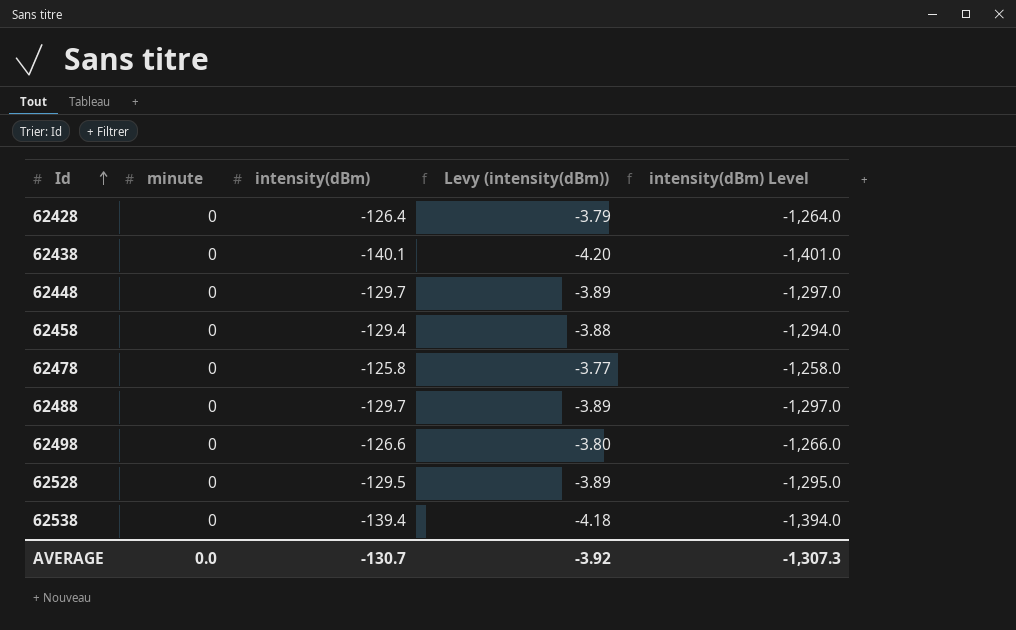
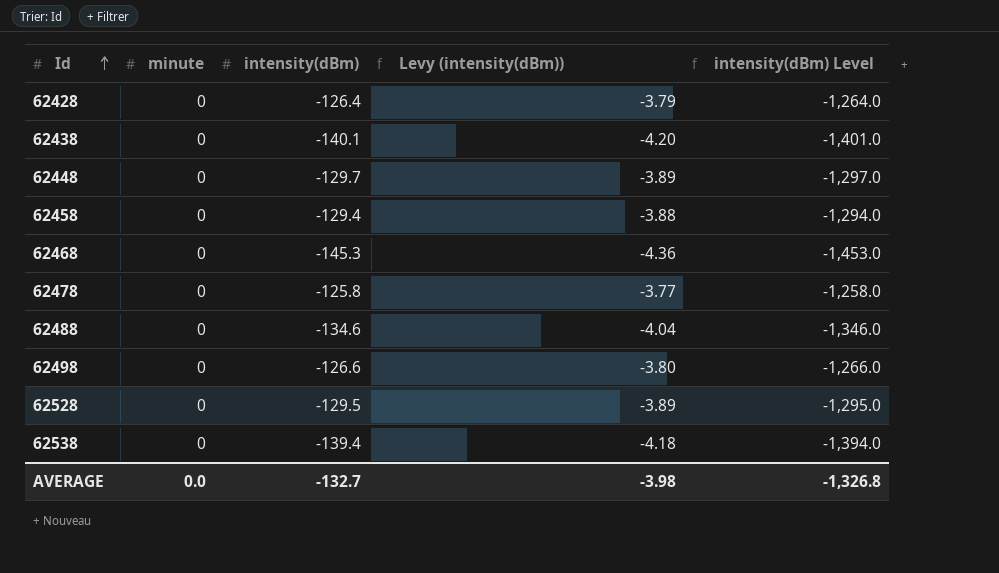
row 62468: none -> 0 | -145.3 | -4.36 | -1,453.0
62488 | intensity(dBm): -129.7 -> -134.6
62488 | Levy (intensity(dBm)): -3.89 -> -4.04
62488 | intensity(dBm) Level: -1,297.0 -> -1,346.0
AVERAGE | intensity(dBm): -130.7 -> -132.7
AVERAGE | Levy (intensity(dBm)): -3.92 -> -3.98
AVERAGE | intensity(dBm) Level: -1,307.3 -> -1,326.8

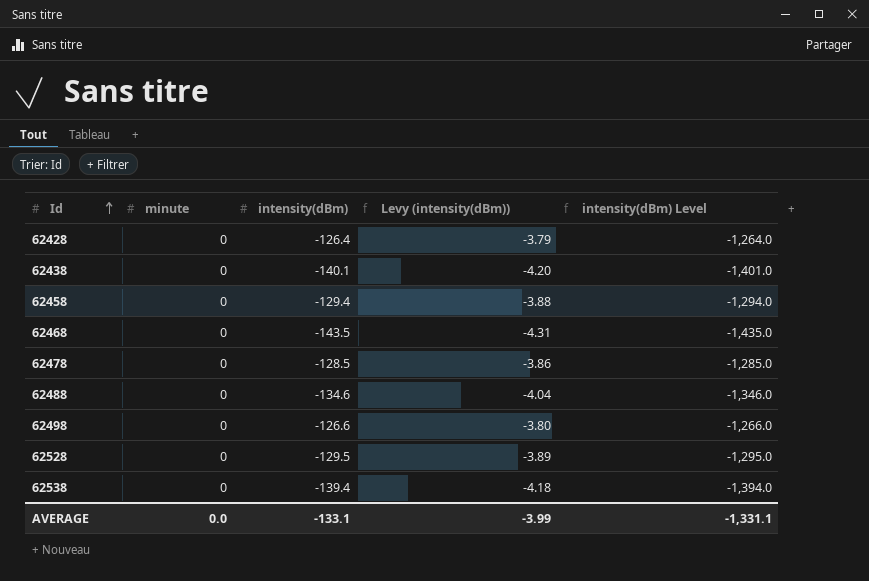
row 62448: 0 | -129.7 | -3.89 | -1,297.0 -> none
62468 | intensity(dBm): -145.3 -> -143.5
62468 | Levy (intensity(dBm)): -4.36 -> -4.31
62468 | intensity(dBm) Level: -1,453.0 -> -1,435.0
62478 | intensity(dBm): -125.8 -> -128.5
62478 | Levy (intensity(dBm)): -3.77 -> -3.86
62478 | intensity(dBm) Level: -1,258.0 -> -1,285.0
AVERAGE | intensity(dBm): -132.7 -> -133.1
AVERAGE | Levy (intensity(dBm)): -3.98 -> -3.99
AVERAGE | intensity(dBm) Level: -1,326.8 -> -1,331.1

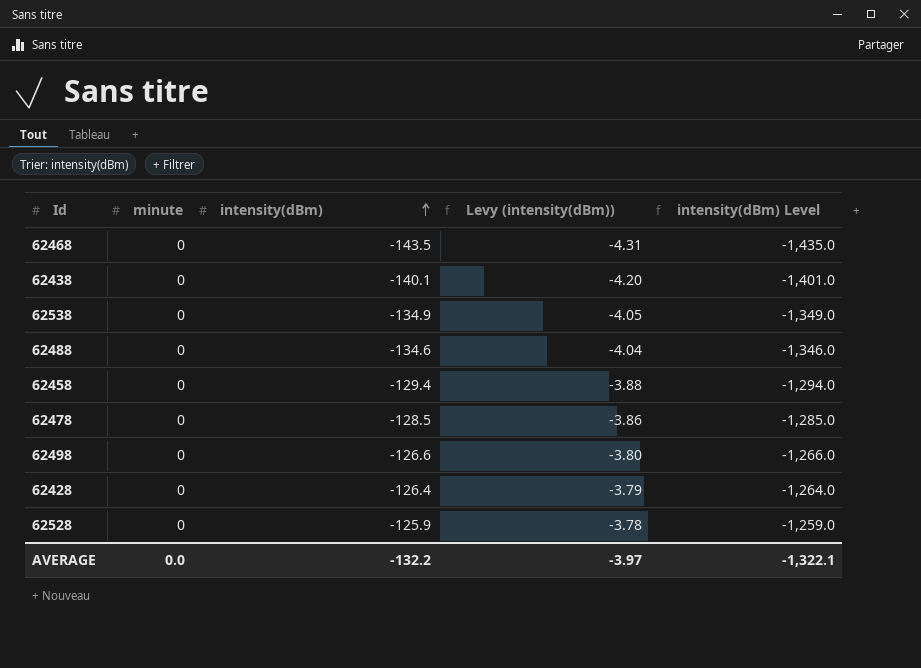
row order: Id ascending -> intensity(dBm) ascending
62538 | intensity(dBm): -139.4 -> -134.9
62538 | Levy (intensity(dBm)): -4.18 -> -4.05
62538 | intensity(dBm) Level: -1,394.0 -> -1,349.0
62528 | intensity(dBm): -129.5 -> -125.9
62528 | Levy (intensity(dBm)): -3.89 -> -3.78
62528 | intensity(dBm) Level: -1,295.0 -> -1,259.0
AVERAGE | intensity(dBm): -133.1 -> -132.2
AVERAGE | Levy (intensity(dBm)): -3.99 -> -3.97
AVERAGE | intensity(dBm) Level: -1,331.1 -> -1,322.1

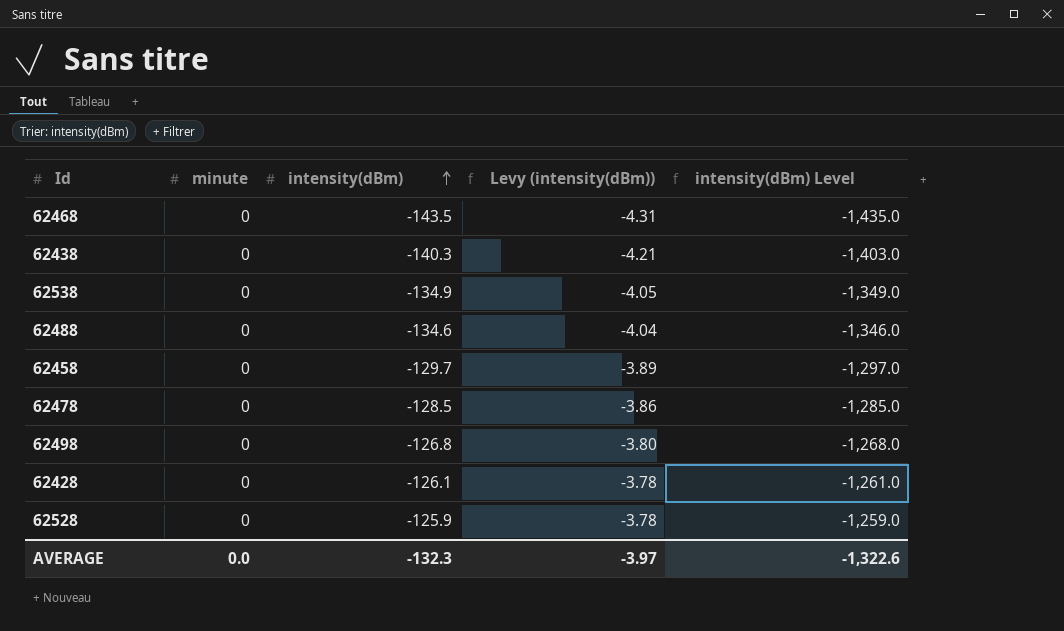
62438 | intensity(dBm): -140.1 -> -140.3
62438 | Levy (intensity(dBm)): -4.20 -> -4.21
62438 | intensity(dBm) Level: -1,401.0 -> -1,403.0
62458 | intensity(dBm): -129.4 -> -129.7
62458 | Levy (intensity(dBm)): -3.88 -> -3.89
62458 | intensity(dBm) Level: -1,294.0 -> -1,297.0
62498 | intensity(dBm): -126.6 -> -126.8
62498 | intensity(dBm) Level: -1,266.0 -> -1,268.0
62428 | intensity(dBm): -126.4 -> -126.1
62428 | Levy (intensity(dBm)): -3.79 -> -3.78
62428 | intensity(dBm) Level: -1,264.0 -> -1,261.0
AVERAGE | intensity(dBm): -132.2 -> -132.3
AVERAGE | intensity(dBm) Level: -1,322.1 -> -1,322.6

